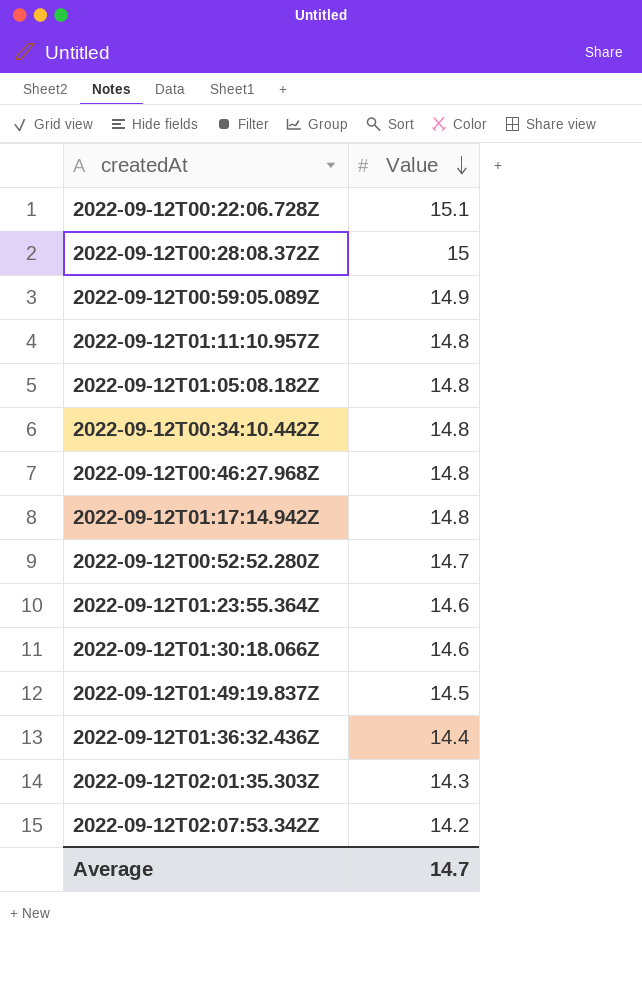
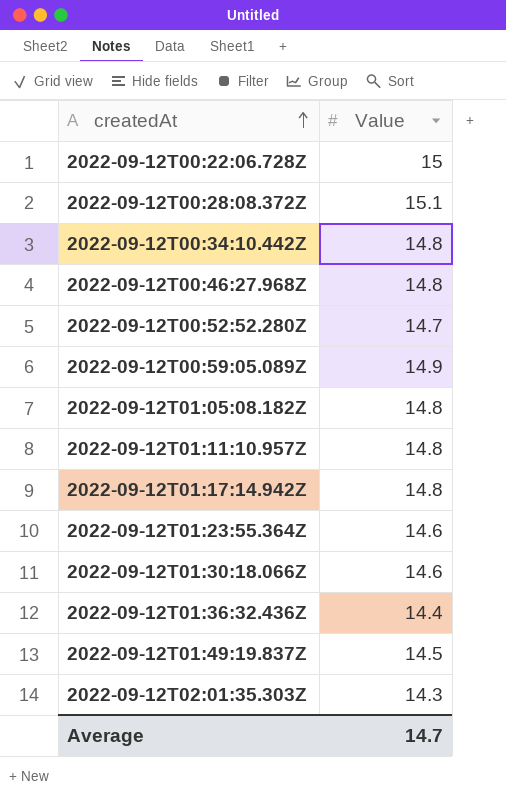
row order: Value descending -> createdAt ascending
row 2022-09-12T02:07:53.342Z: 14.2 -> none
2022-09-12T00:22:06.728Z | Value: 15.1 -> 15
2022-09-12T00:28:08.372Z | Value: 15 -> 15.1

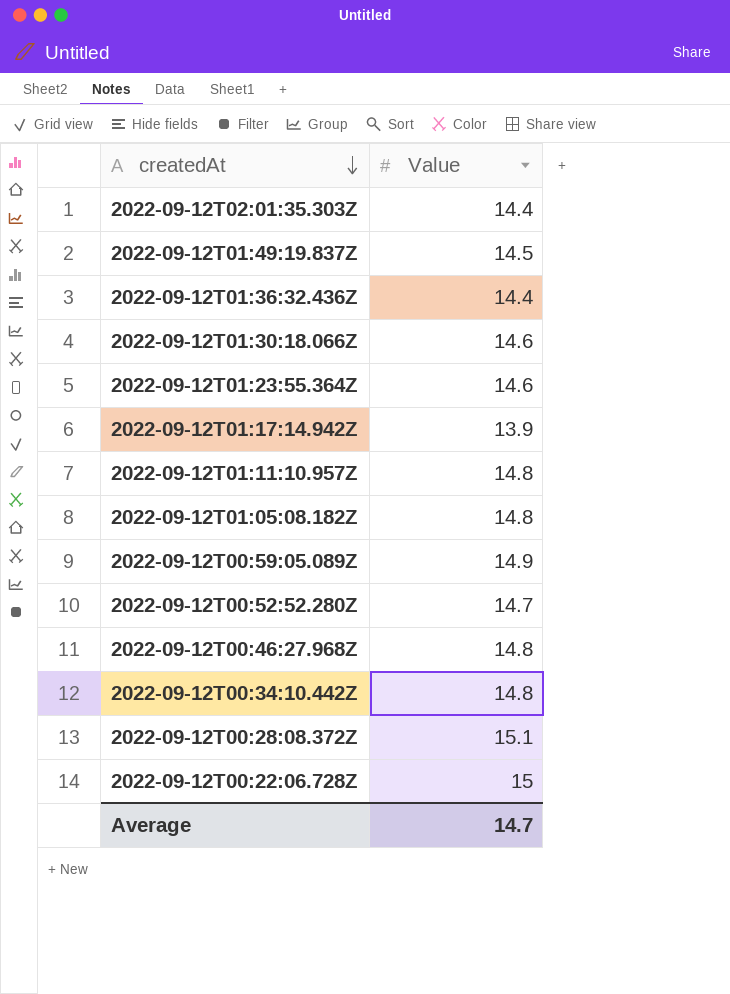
row order: createdAt ascending -> createdAt descending
2022-09-12T02:01:35.303Z | Value: 14.3 -> 14.4
2022-09-12T01:17:14.942Z | Value: 14.8 -> 13.9

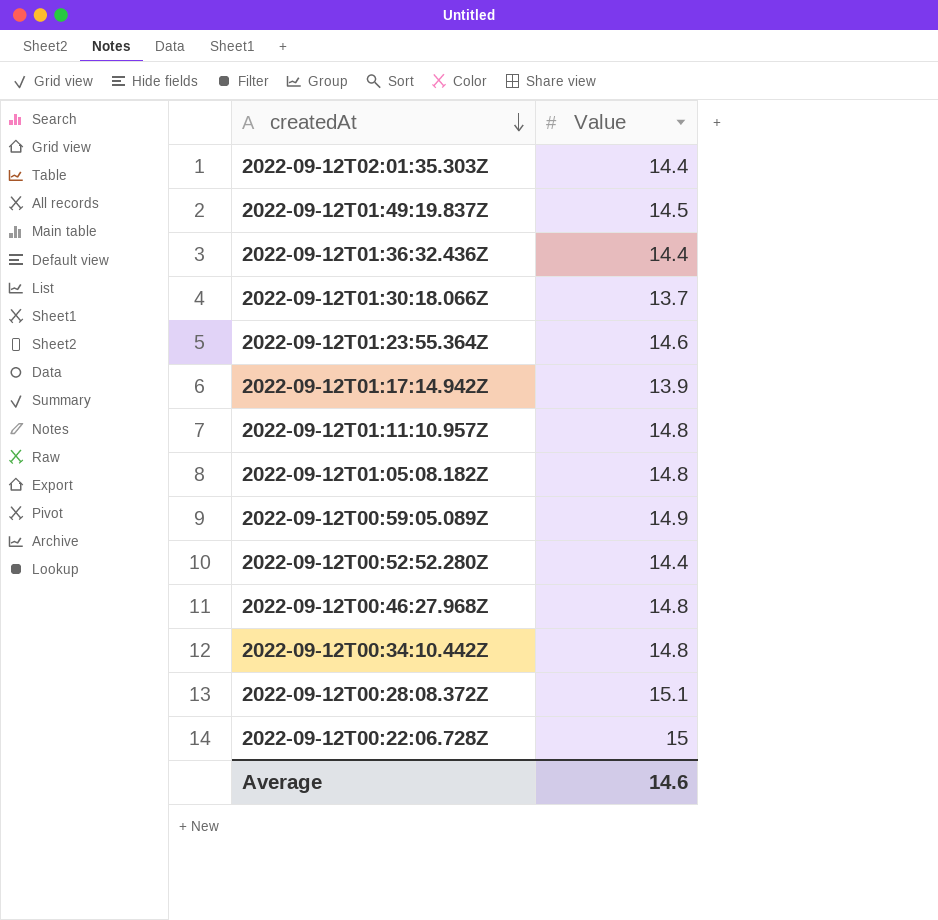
2022-09-12T01:30:18.066Z | Value: 14.6 -> 13.7
2022-09-12T00:52:52.280Z | Value: 14.7 -> 14.4
Average | Value: 14.7 -> 14.6

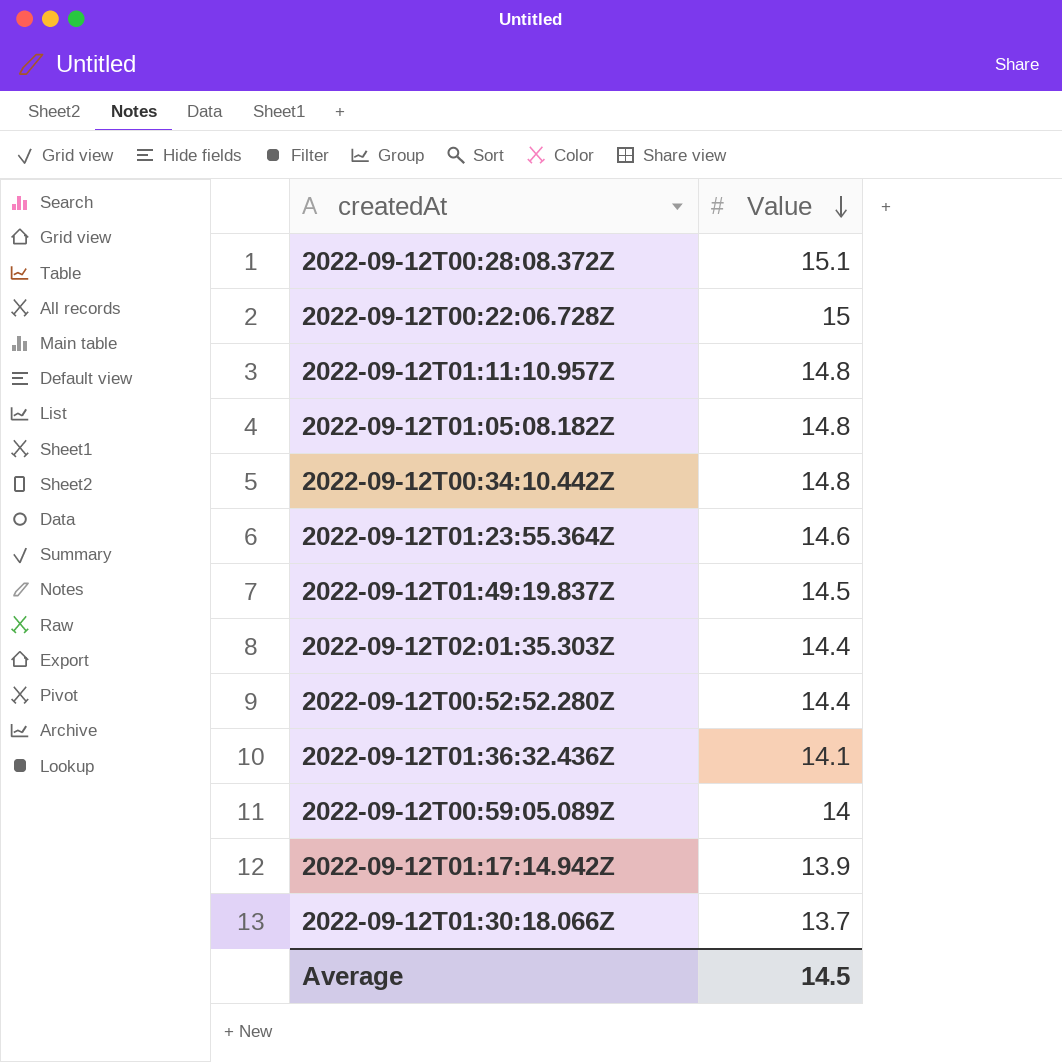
row order: createdAt descending -> Value descending
row 2022-09-12T00:46:27.968Z: 14.8 -> none
2022-09-12T01:36:32.436Z | Value: 14.4 -> 14.1
2022-09-12T00:59:05.089Z | Value: 14.9 -> 14
Average | Value: 14.6 -> 14.5

